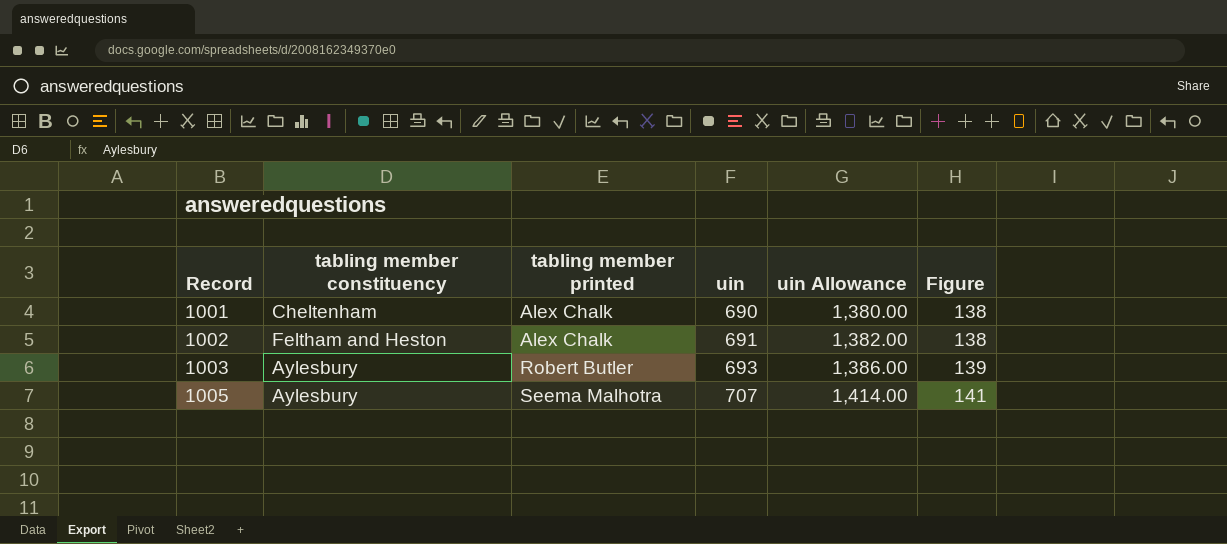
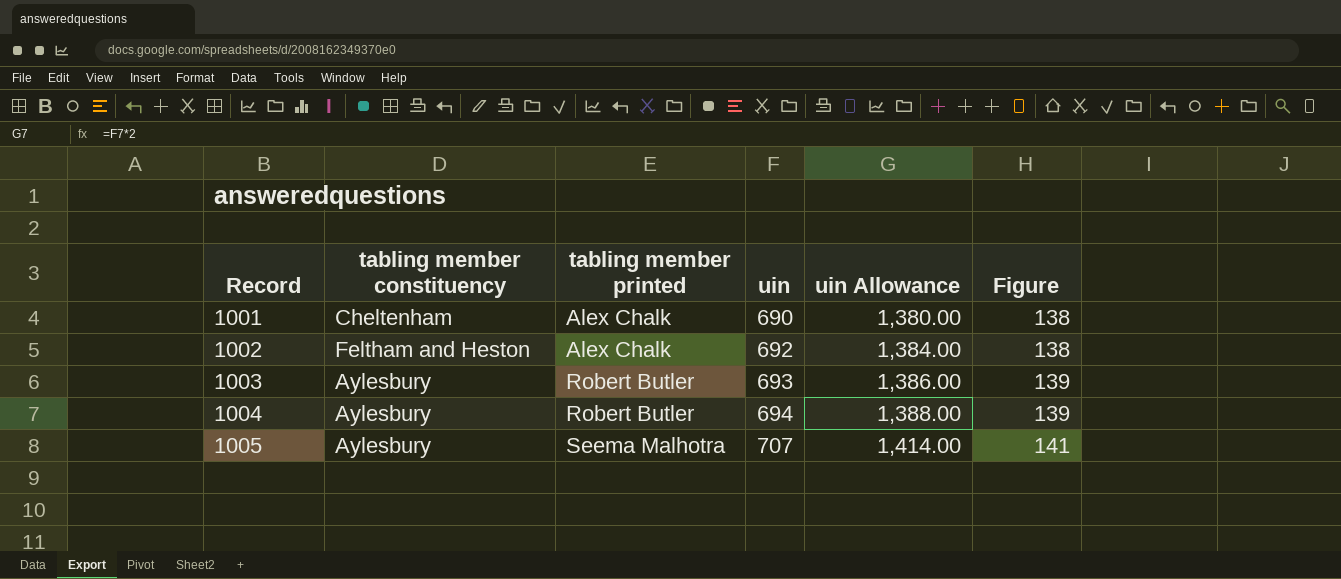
1002 | uin: 691 -> 692
1002 | uin Allowance: 1,382.00 -> 1,384.00
row 1004: none -> Aylesbury | Robert Butler | 694 | 1,388.00 | 139

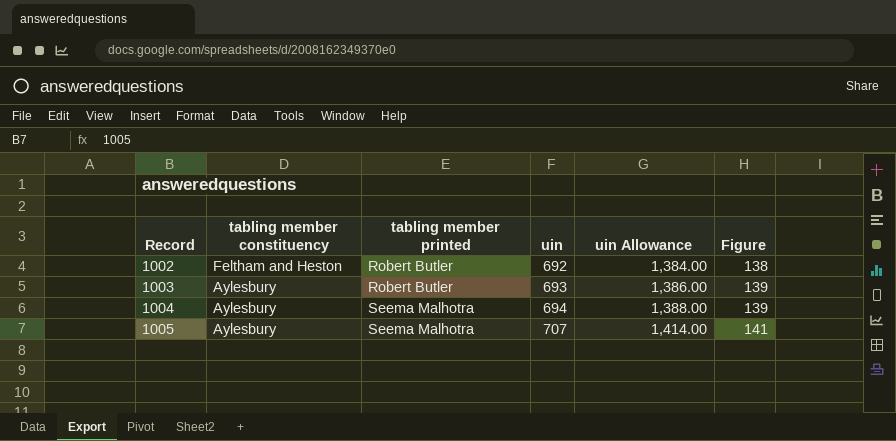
row 1001: Cheltenham | Alex Chalk | 690 | 1,380.00 | 138 -> none
1002 | tabling member printed: Alex Chalk -> Robert Butler
1004 | tabling member printed: Robert Butler -> Seema Malhotra

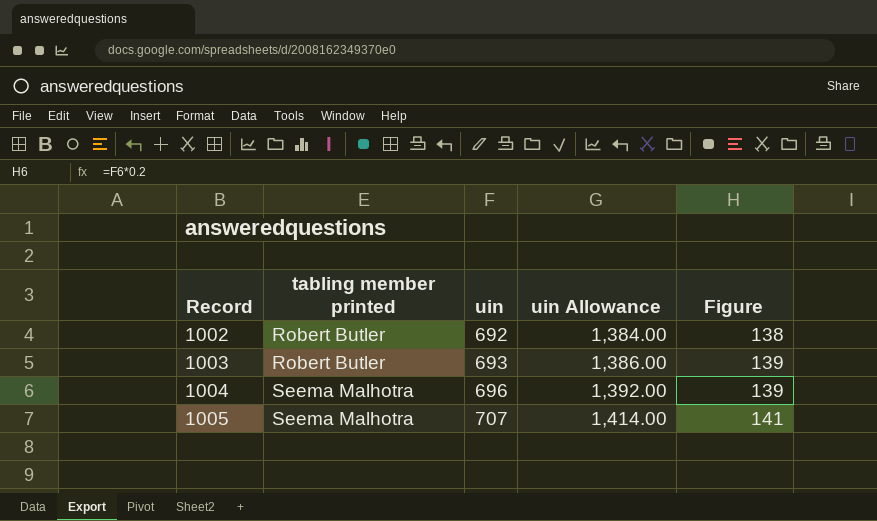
column tabling member constituency | position: 2 -> none
1004 | uin: 694 -> 696
1004 | uin Allowance: 1,388.00 -> 1,392.00

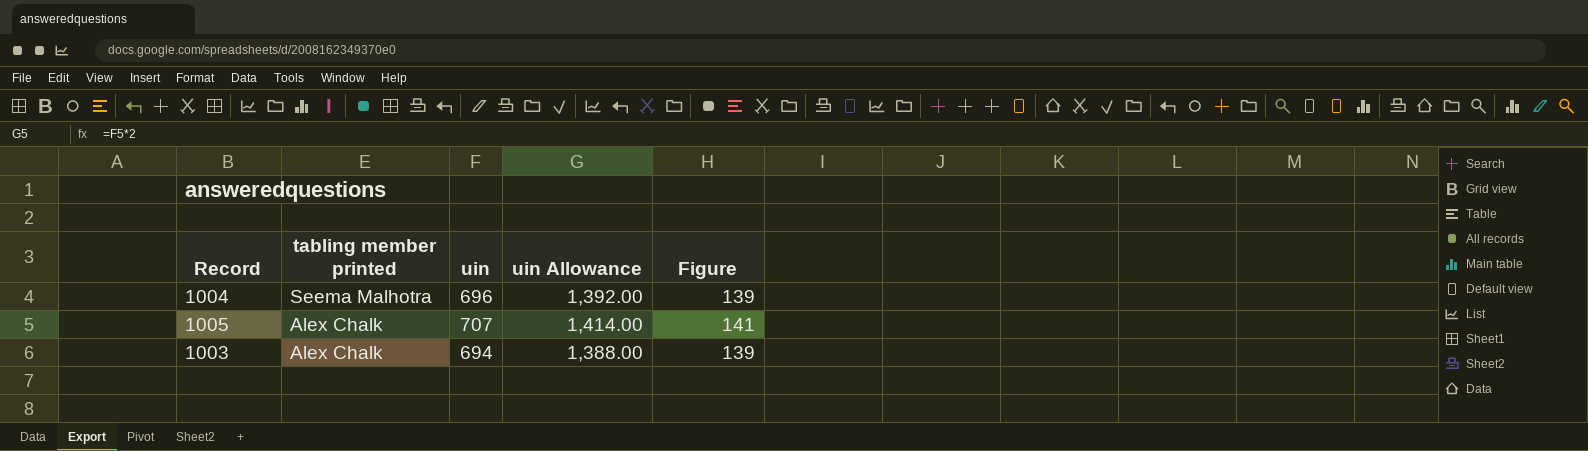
row order: Record ascending -> tabling member printed descending
row 1002: Robert Butler | 692 | 1,384.00 | 138 -> none
1005 | tabling member printed: Seema Malhotra -> Alex Chalk
1003 | tabling member printed: Robert Butler -> Alex Chalk
1003 | uin: 693 -> 694
1003 | uin Allowance: 1,386.00 -> 1,388.00

